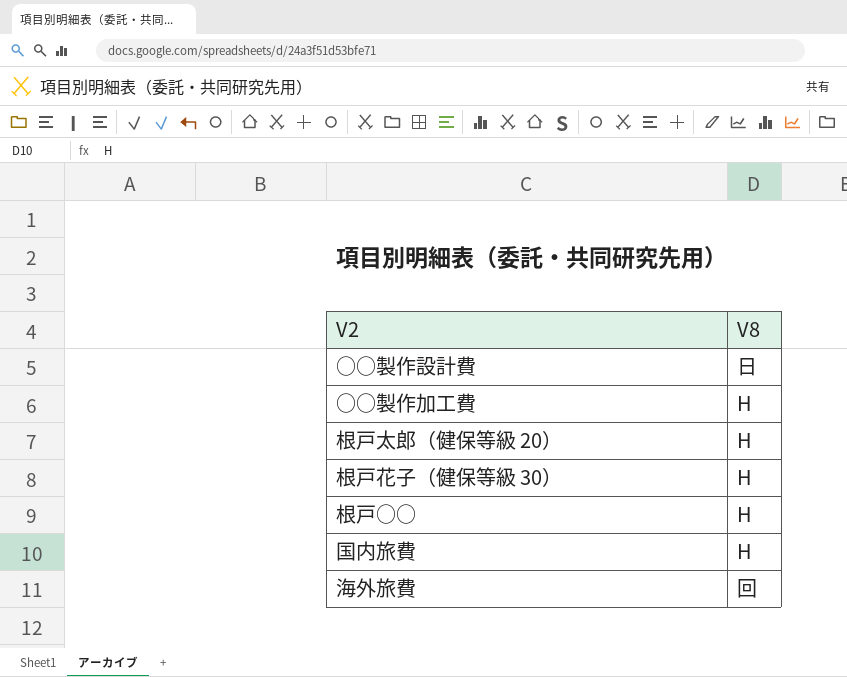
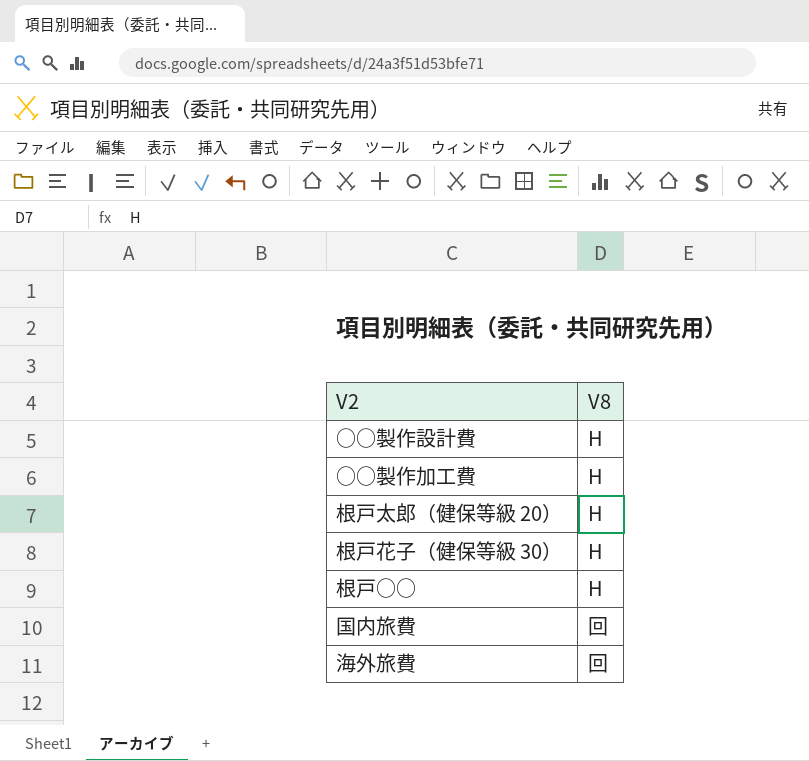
○○製作設計費 | V8: 日 -> H
国内旅費 | V8: H -> 回

